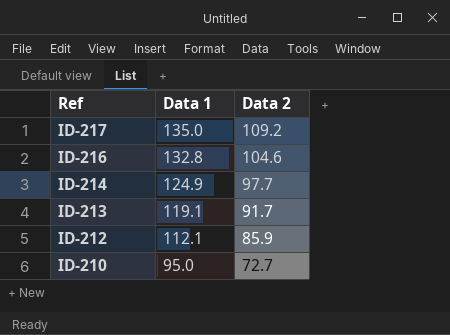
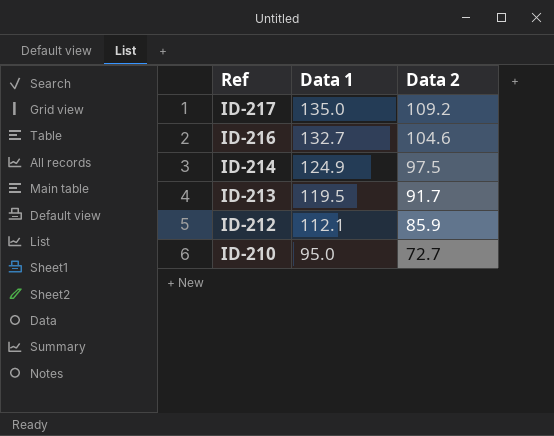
ID-216 | Data 1: 132.8 -> 132.7
ID-214 | Data 2: 97.7 -> 97.5
ID-213 | Data 1: 119.1 -> 119.5

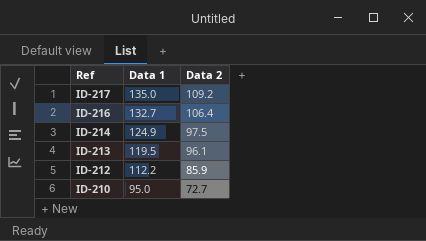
ID-216 | Data 2: 104.6 -> 106.4
ID-213 | Data 2: 91.7 -> 96.1
ID-212 | Data 1: 112.1 -> 112.2

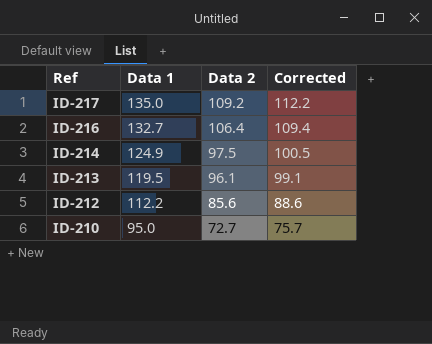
column Corrected | formula: none -> [Data 2] + 3
ID-212 | Data 2: 85.9 -> 85.6

